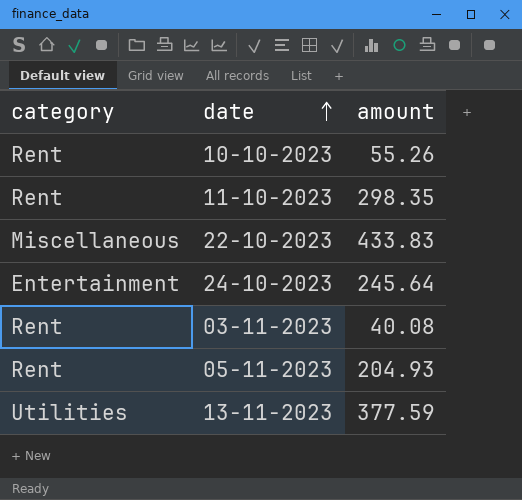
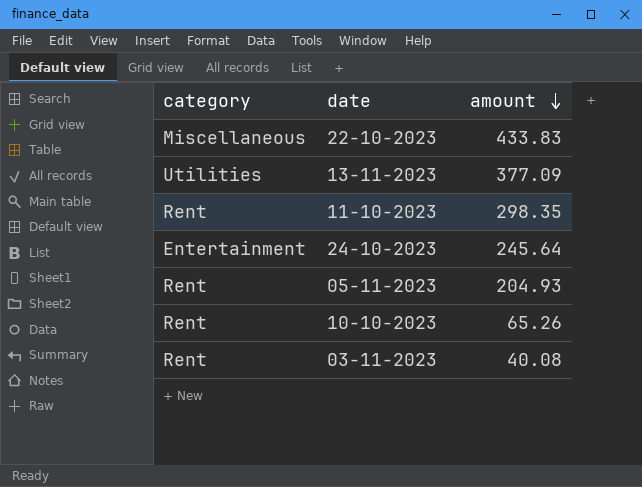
row order: date ascending -> amount descending
13-11-2023 | amount: 377.59 -> 377.09
10-10-2023 | amount: 55.26 -> 65.26

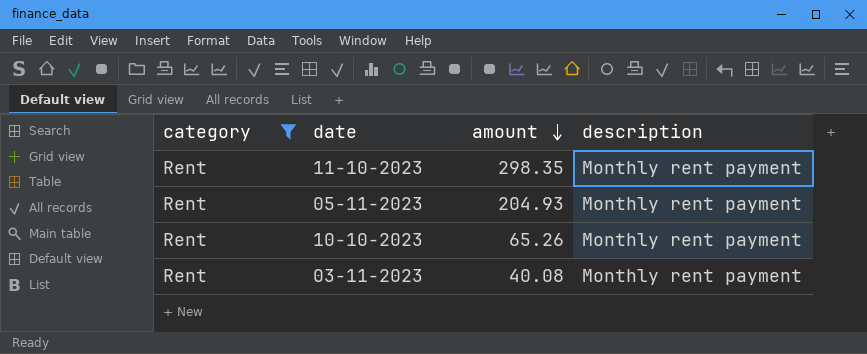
filter: none -> category = Rent
column description | position: none -> 4

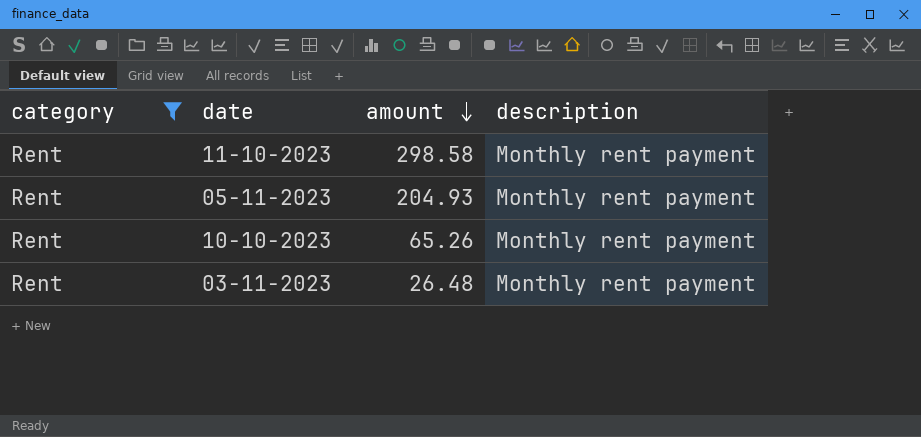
11-10-2023 | amount: 298.35 -> 298.58
03-11-2023 | amount: 40.08 -> 26.48

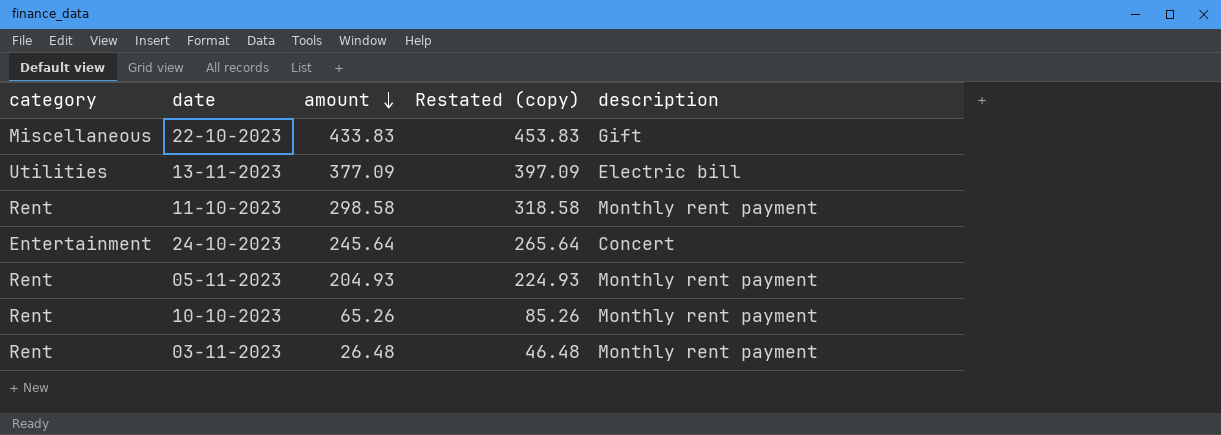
filter: category = Rent -> none
column Restated (copy) | formula: none -> [amount] + 20

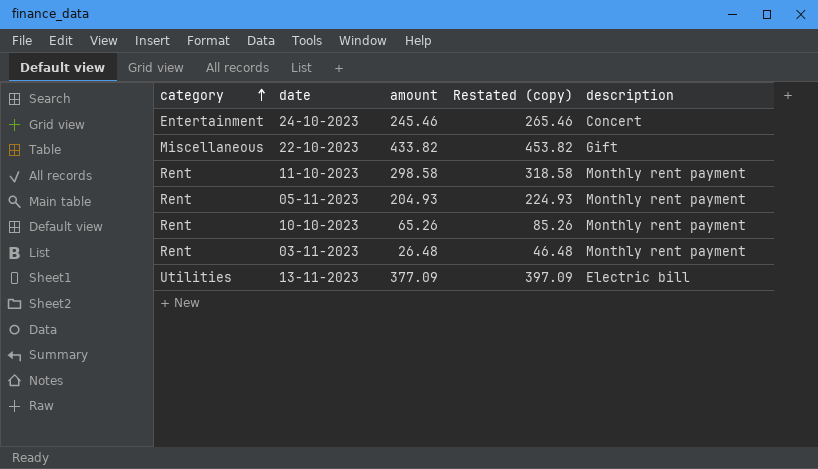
row order: amount descending -> category ascending
24-10-2023 | amount: 245.64 -> 245.46
24-10-2023 | Restated (copy): 265.64 -> 265.46
22-10-2023 | amount: 433.83 -> 433.82
22-10-2023 | Restated (copy): 453.83 -> 453.82

